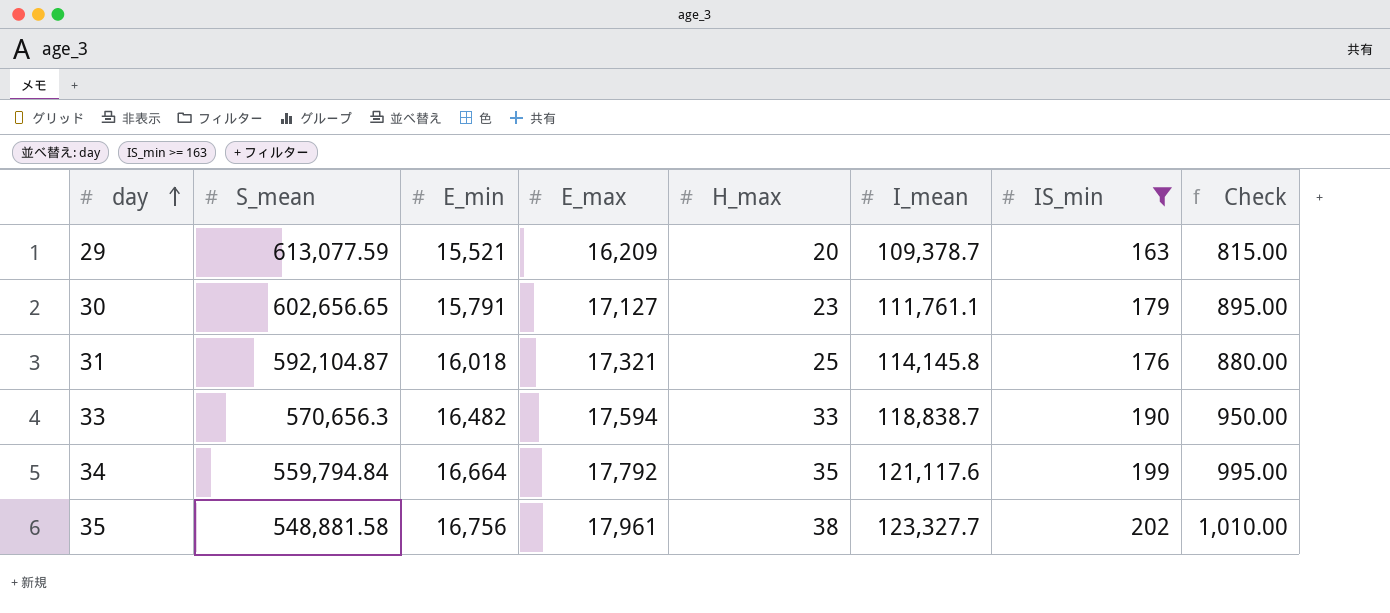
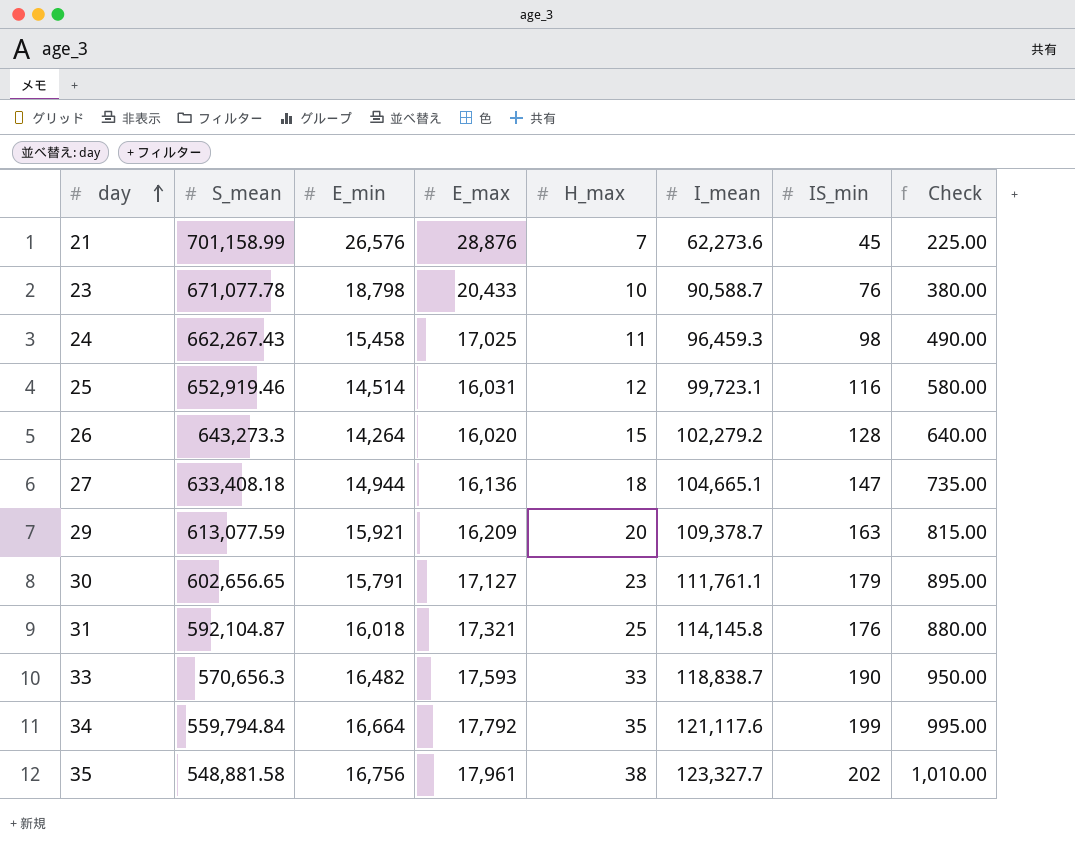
filter: IS_min >= 163 -> none
29 | E_min: 15,521 -> 15,921
33 | E_max: 17,594 -> 17,593

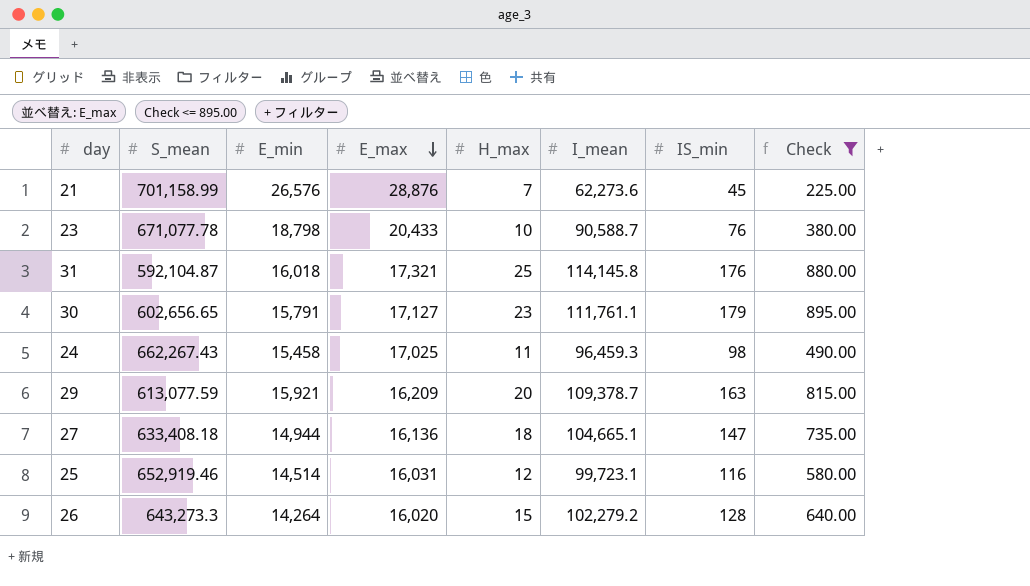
filter: none -> Check <= 895.00
row order: day ascending -> E_max descending

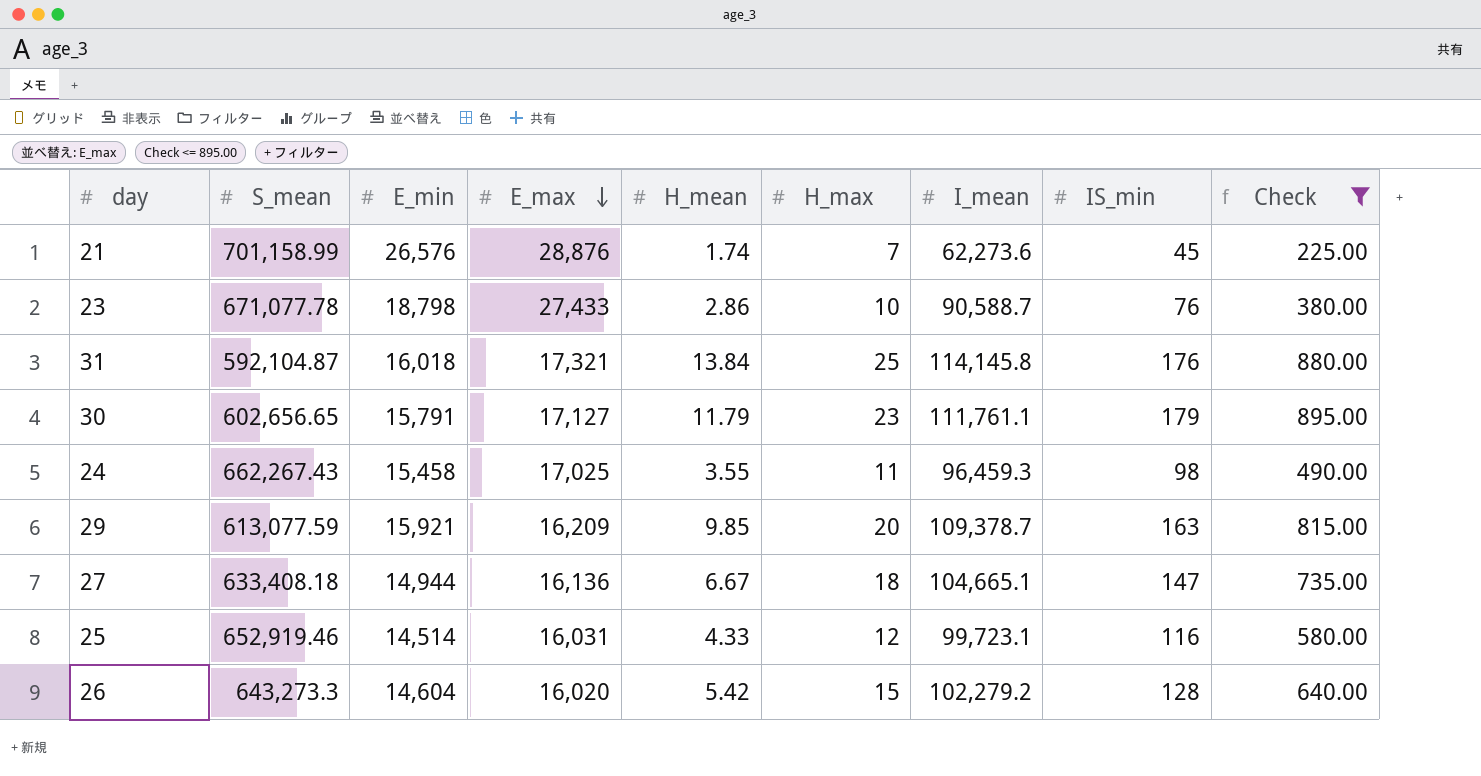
column H_mean | position: none -> 5
23 | E_max: 20,433 -> 27,433
26 | E_min: 14,264 -> 14,604

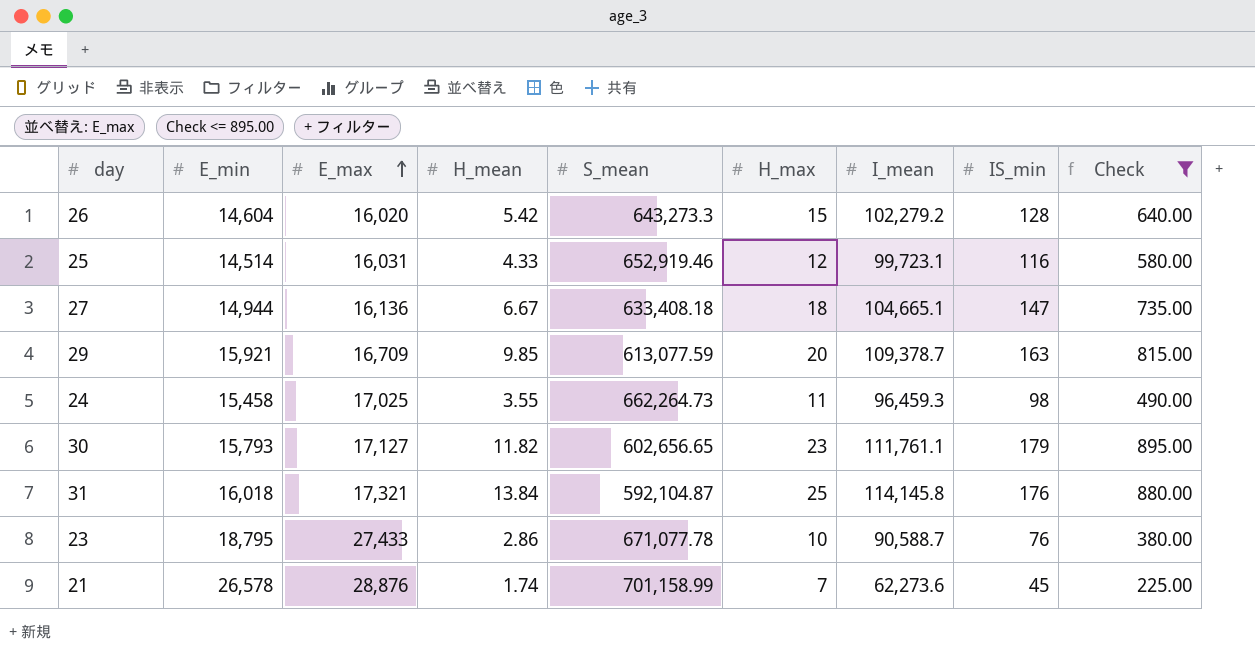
row order: E_max descending -> E_max ascending
column S_mean | position: 2 -> 5
29 | E_max: 16,209 -> 16,709
24 | S_mean: 662,267.43 -> 662,264.73
30 | E_min: 15,791 -> 15,793
30 | H_mean: 11.79 -> 11.82
23 | E_min: 18,798 -> 18,795
21 | E_min: 26,576 -> 26,578

